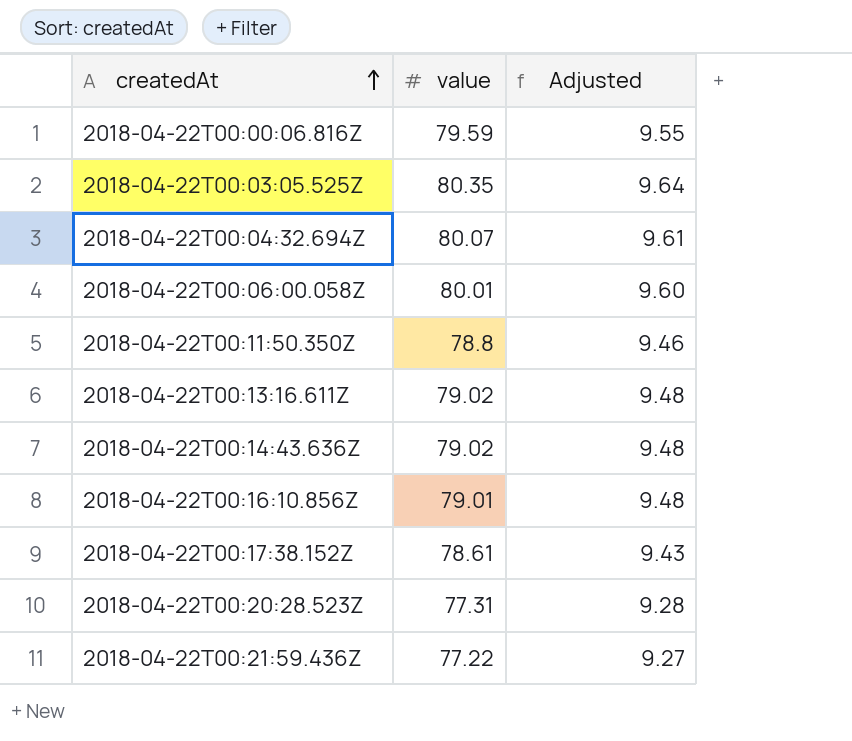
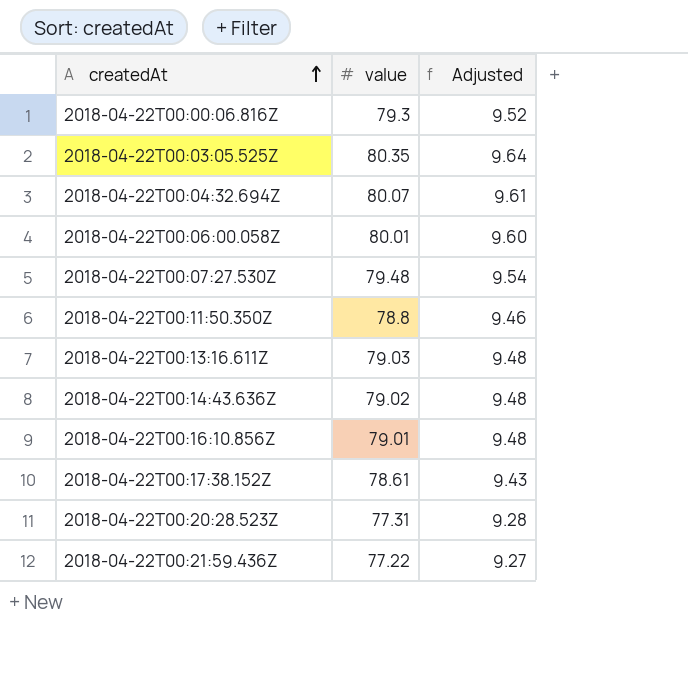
2018-04-22T00:00:06.816Z | value: 79.59 -> 79.3
2018-04-22T00:00:06.816Z | Adjusted: 9.55 -> 9.52
row 2018-04-22T00:07:27.530Z: none -> 79.48 | 9.54
2018-04-22T00:13:16.611Z | value: 79.02 -> 79.03

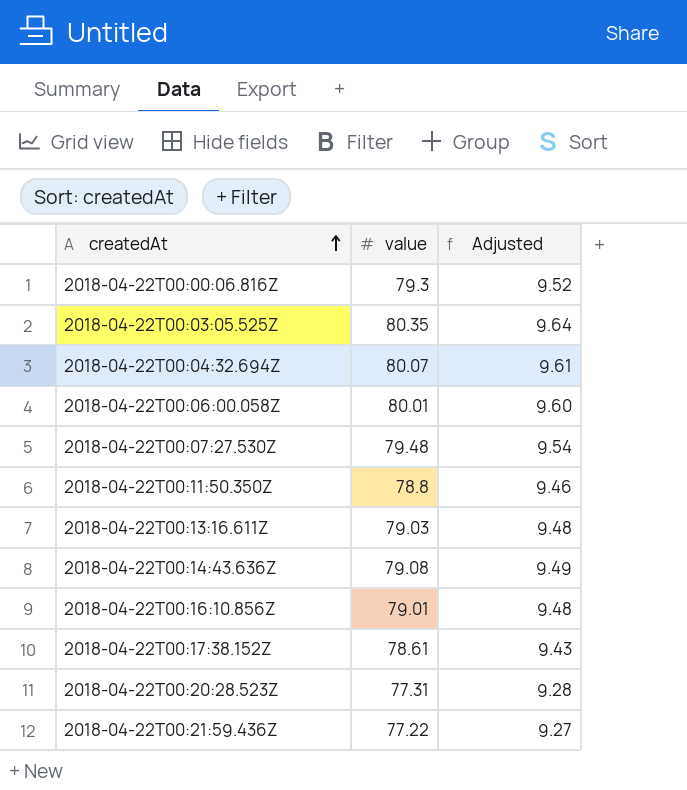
2018-04-22T00:14:43.636Z | value: 79.02 -> 79.08
2018-04-22T00:14:43.636Z | Adjusted: 9.48 -> 9.49

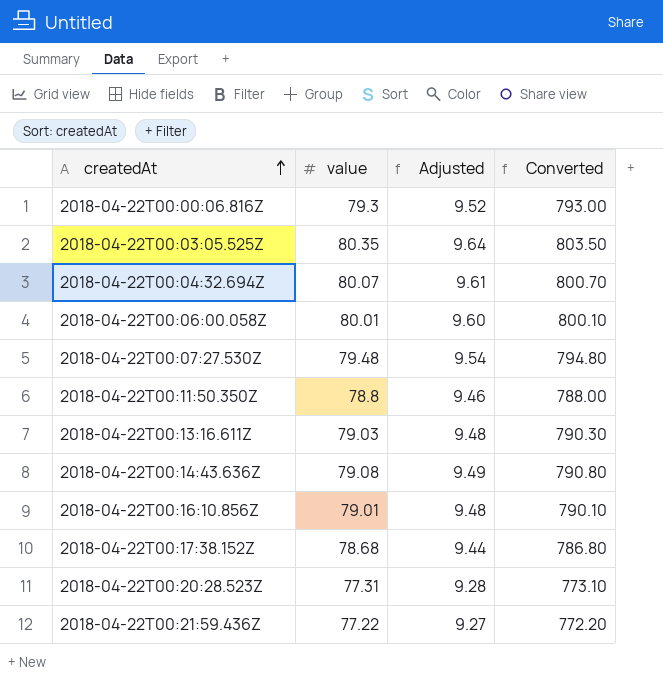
column Converted | formula: none -> [value] * 10
2018-04-22T00:17:38.152Z | value: 78.61 -> 78.68
2018-04-22T00:17:38.152Z | Adjusted: 9.43 -> 9.44

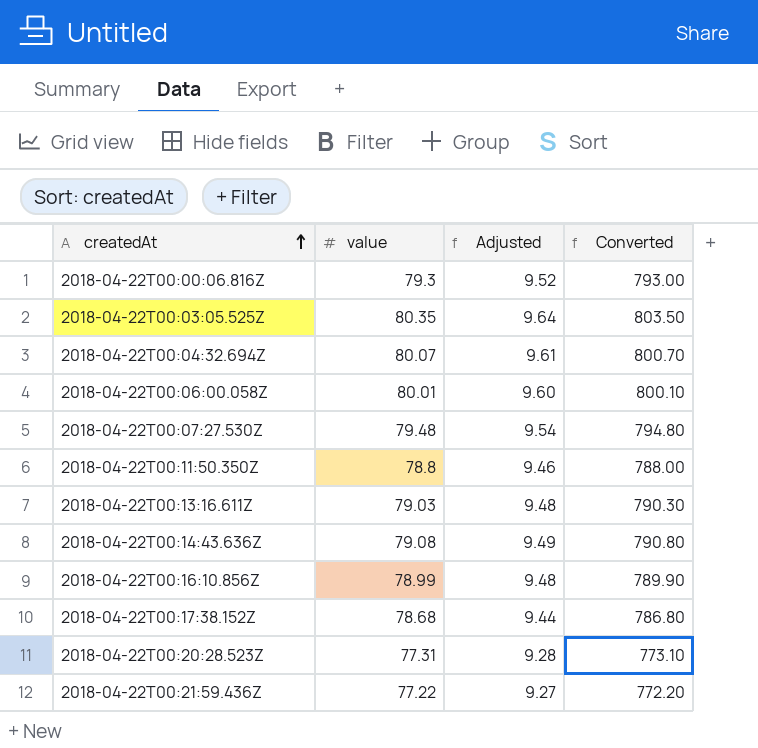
2018-04-22T00:16:10.856Z | value: 79.01 -> 78.99
2018-04-22T00:16:10.856Z | Converted: 790.10 -> 789.90

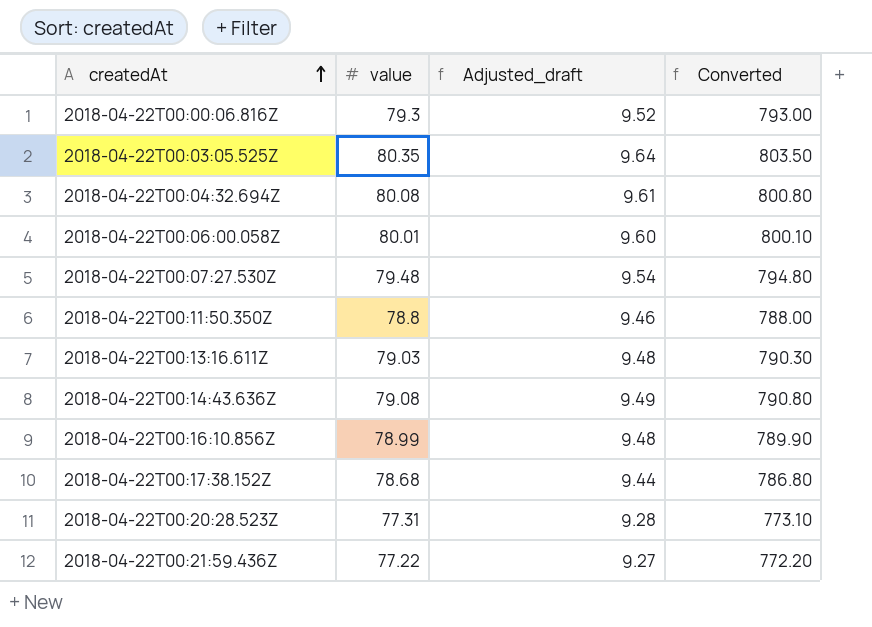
column name: Adjusted -> Adjusted_draft
2018-04-22T00:04:32.694Z | value: 80.07 -> 80.08
2018-04-22T00:04:32.694Z | Converted: 800.70 -> 800.80

